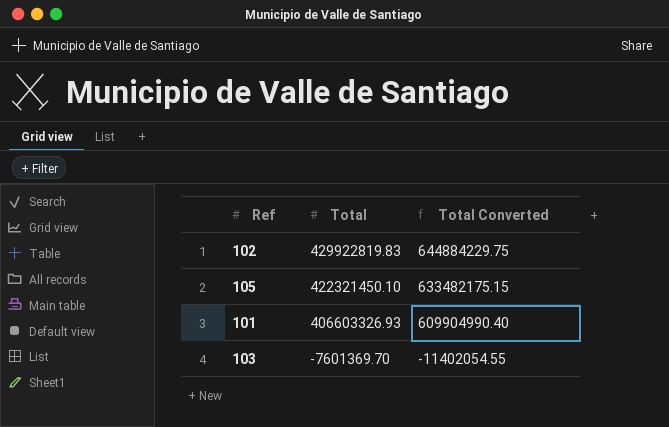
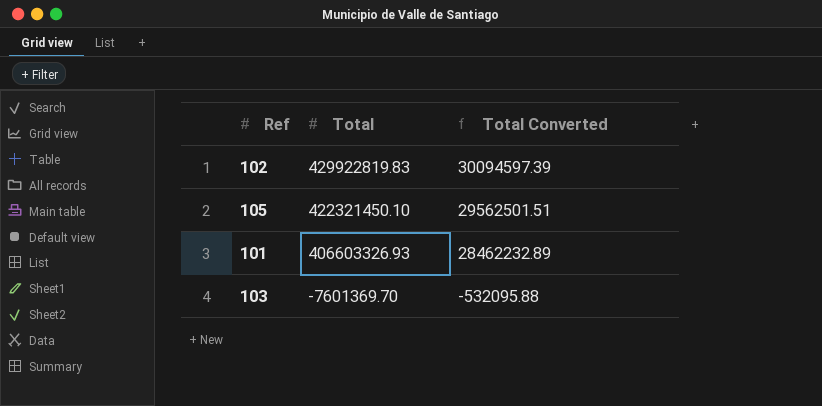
column Total Converted | formula: [Total] * 1.5 -> [Total] * 0.07

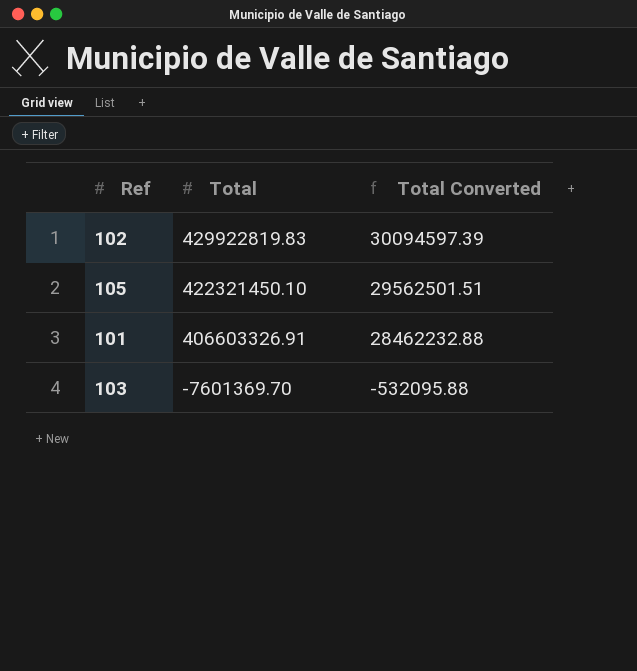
101 | Total: 406603326.93 -> 406603326.91
101 | Total Converted: 28462232.89 -> 28462232.88

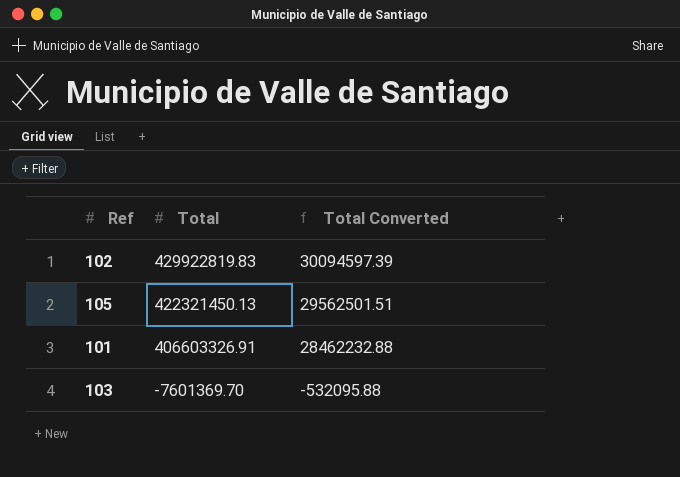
105 | Total: 422321450.10 -> 422321450.13

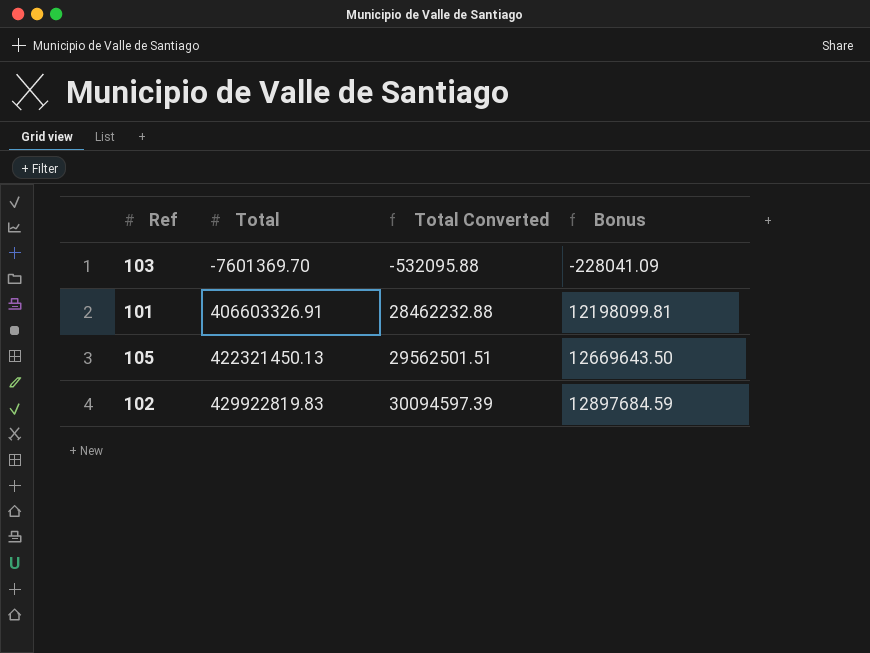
row order: Total descending -> Total ascending
column Bonus | formula: none -> [Total] * 0.03

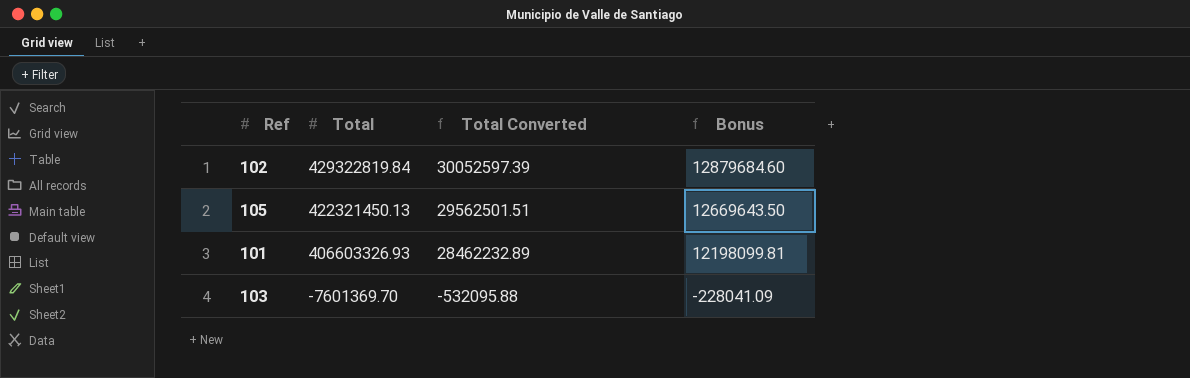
row order: Total ascending -> Total descending
102 | Total: 429922819.83 -> 429322819.84
102 | Total Converted: 30094597.39 -> 30052597.39
102 | Bonus: 12897684.59 -> 12879684.60
101 | Total: 406603326.91 -> 406603326.93
101 | Total Converted: 28462232.88 -> 28462232.89

